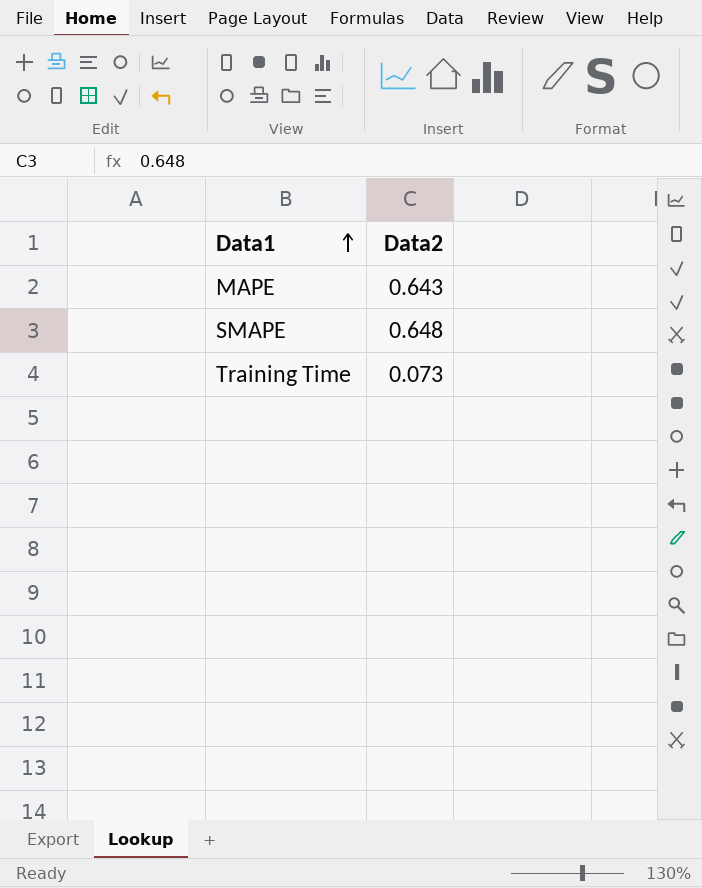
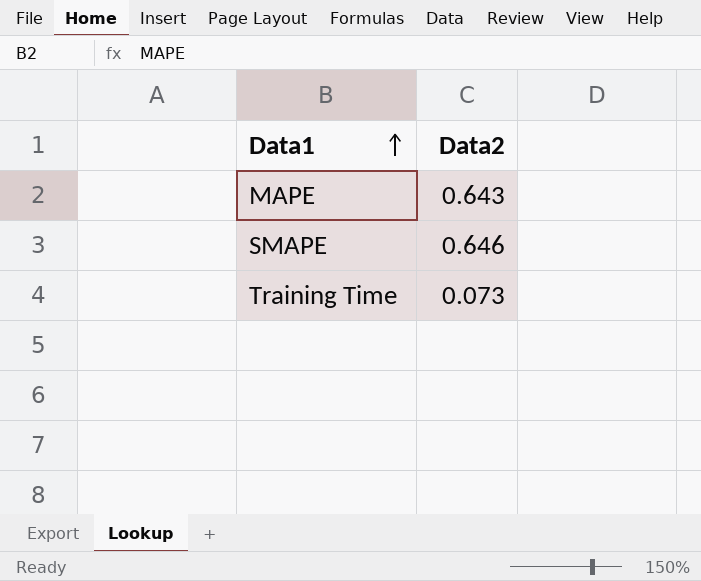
SMAPE | Data2: 0.648 -> 0.646

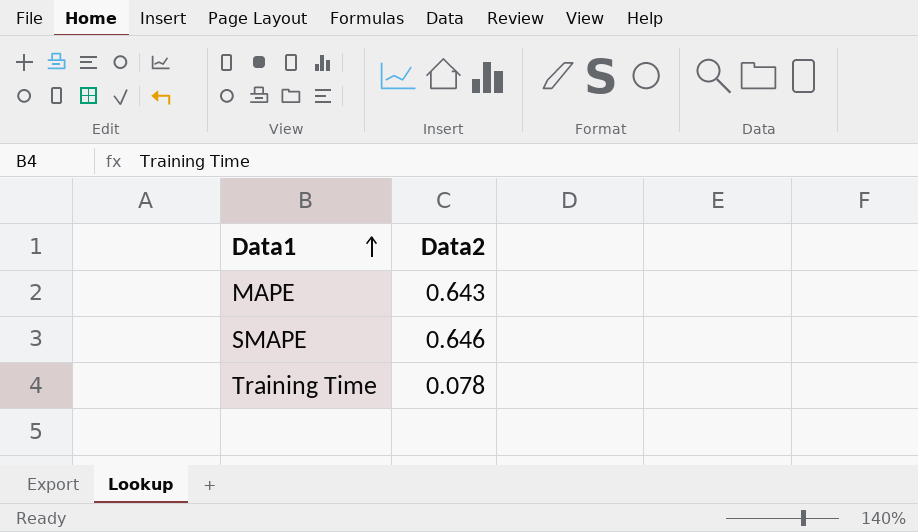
Training Time | Data2: 0.073 -> 0.078

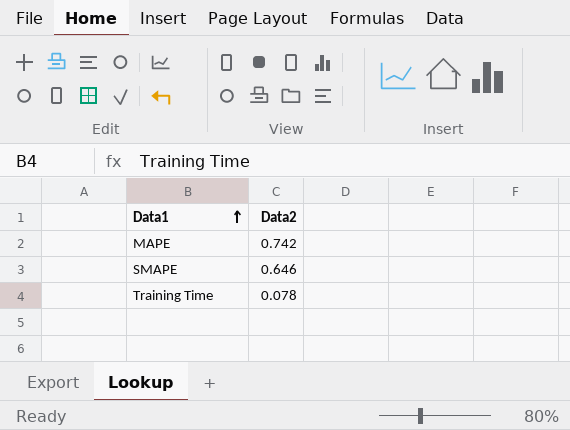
MAPE | Data2: 0.643 -> 0.742

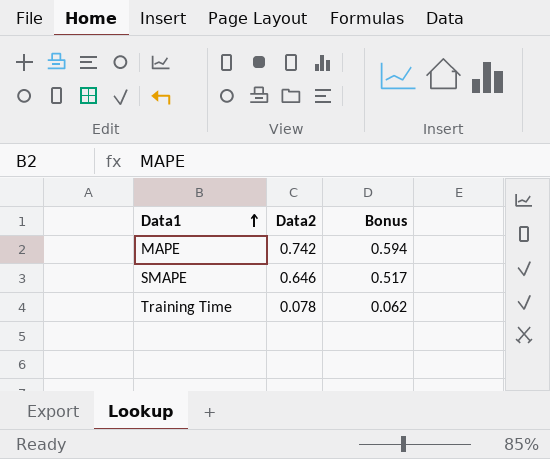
column Bonus | formula: none -> [Data2] * 0.8

